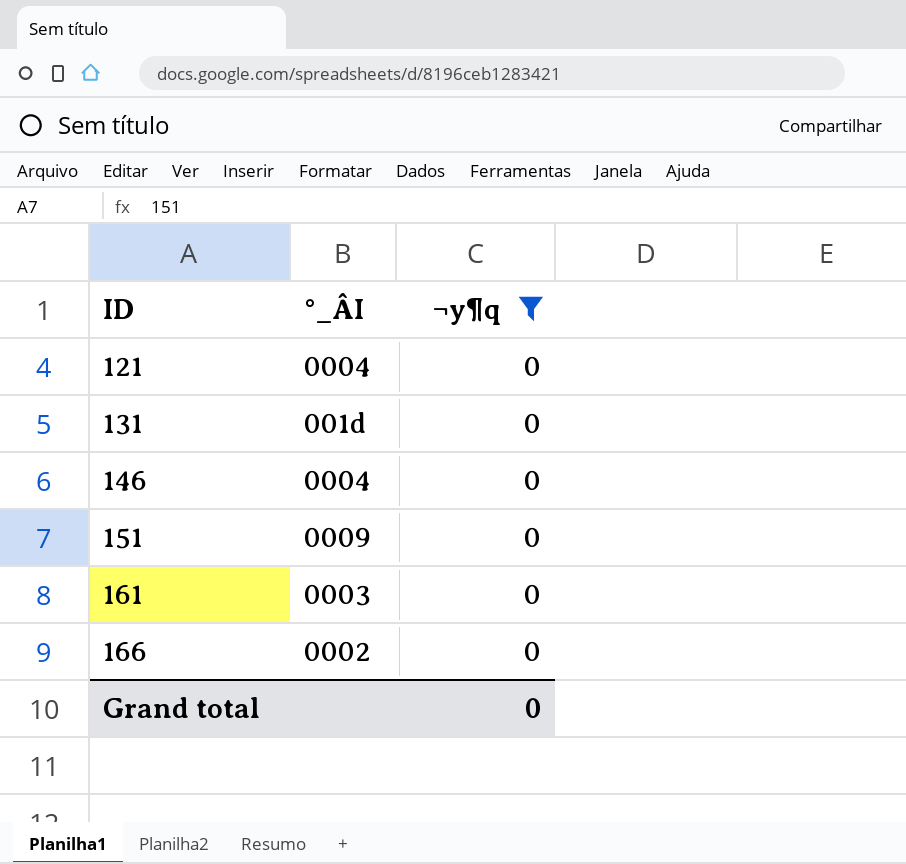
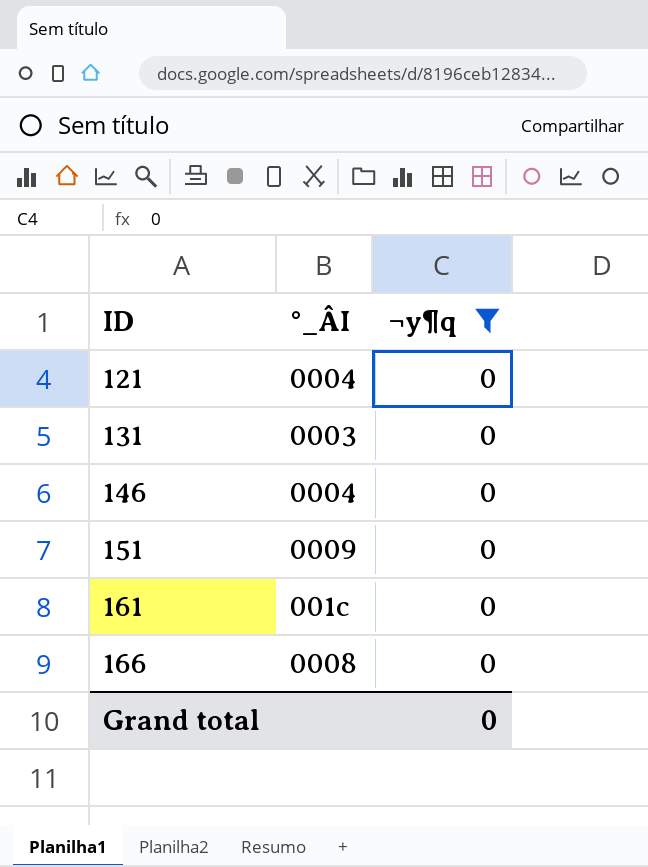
131 | °_ÂI: 001d -> 0003
161 | °_ÂI: 0003 -> 001c
166 | °_ÂI: 0002 -> 0008

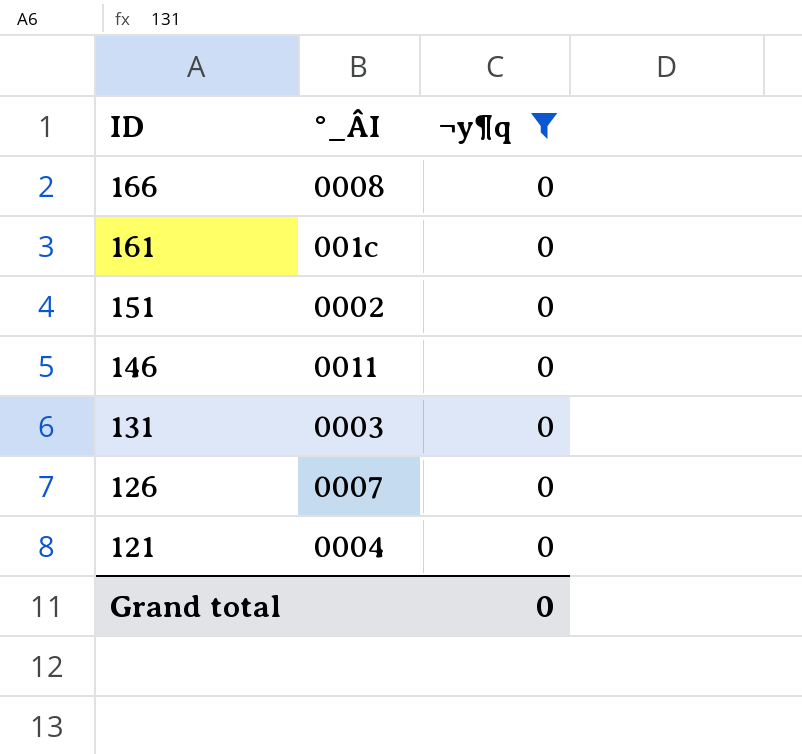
row order: ID ascending -> ID descending
151 | °_ÂI: 0009 -> 0002
146 | °_ÂI: 0004 -> 0011
row 126: none -> 0007 | 0

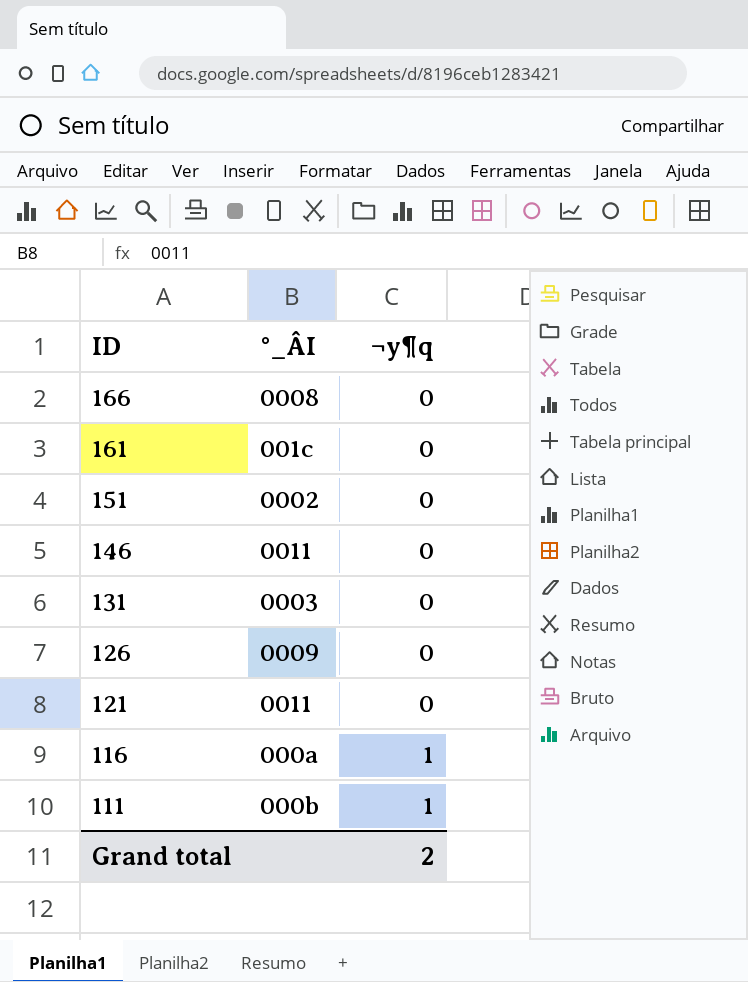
filter: ¬y¶q = 0 -> none
126 | °_ÂI: 0007 -> 0009
121 | °_ÂI: 0004 -> 0011
Grand total | ¬y¶q: 0 -> 2

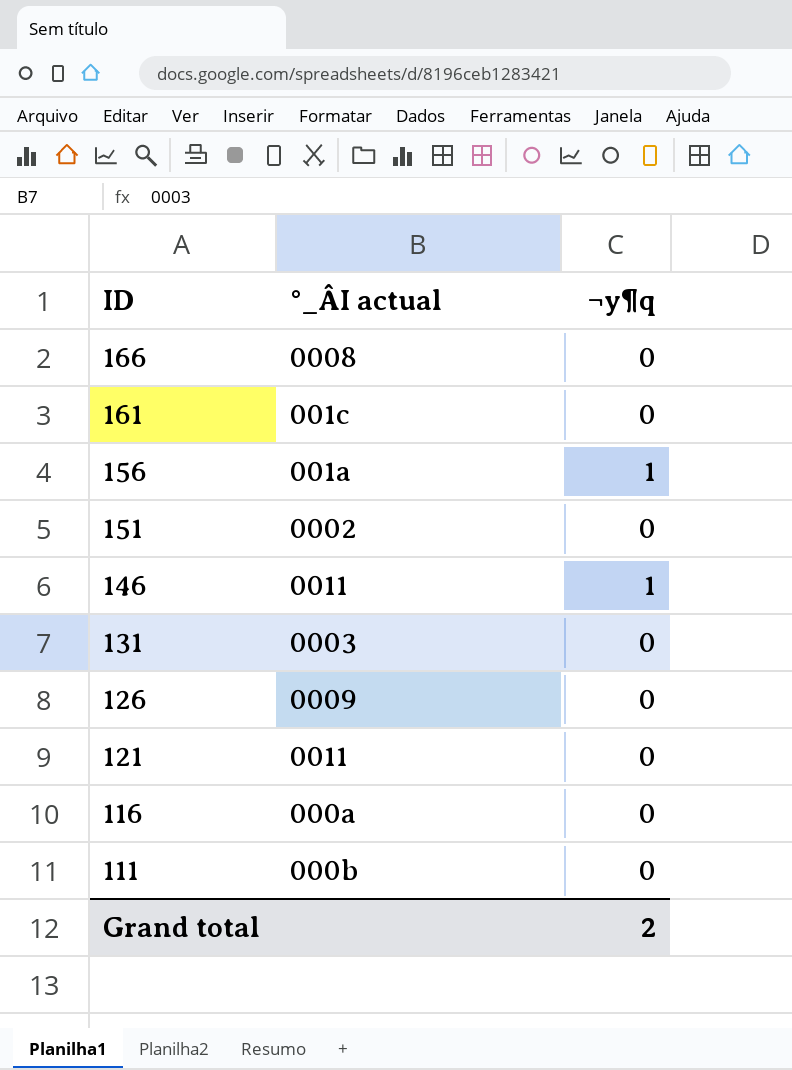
column name: °_ÂI -> °_ÂI actual
row 156: none -> 001a | 1
146 | ¬y¶q: 0 -> 1
116 | ¬y¶q: 1 -> 0
111 | ¬y¶q: 1 -> 0

